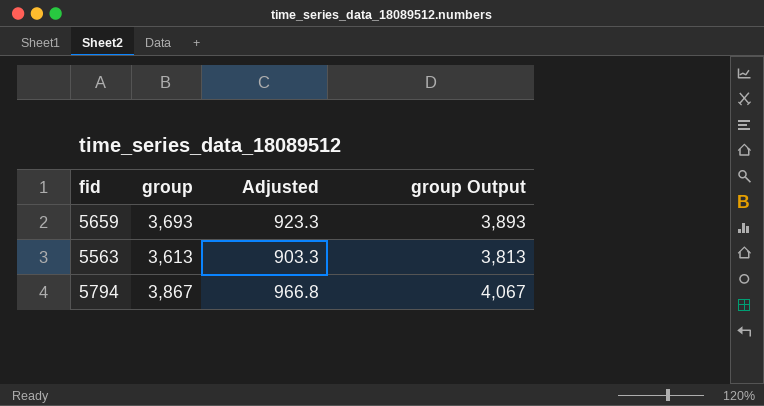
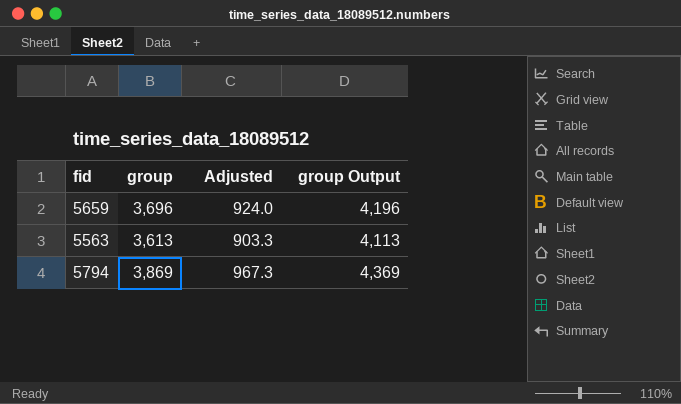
column group Output | formula: [group] + 200 -> [group] + 500
5659 | group: 3,693 -> 3,696
5659 | Adjusted: 923.3 -> 924.0
5794 | group: 3,867 -> 3,869
5794 | Adjusted: 966.8 -> 967.3

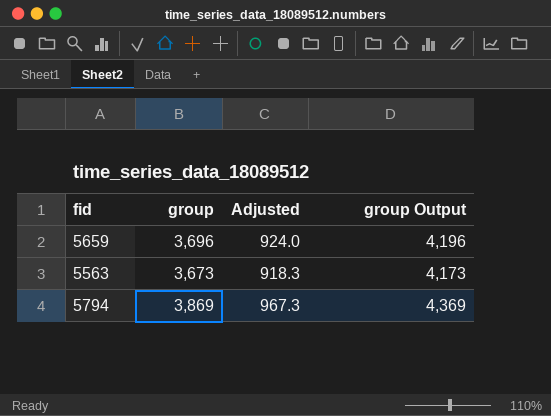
5563 | group: 3,613 -> 3,673
5563 | Adjusted: 903.3 -> 918.3
5563 | group Output: 4,113 -> 4,173

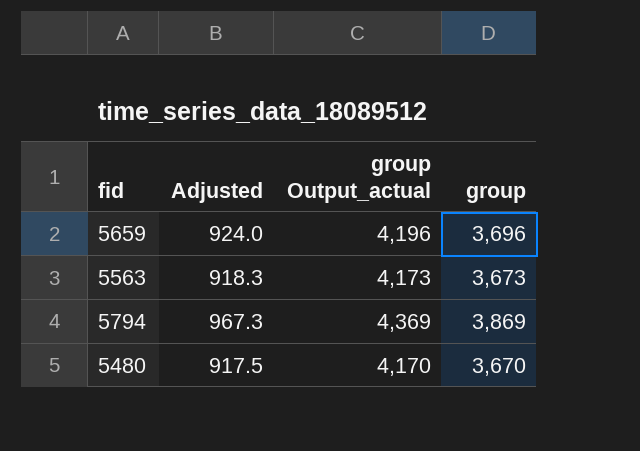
column name: group Output -> group Output_actual
column group | position: 2 -> 4
row 5480: none -> 917.5 | 4,170 | 3,670

